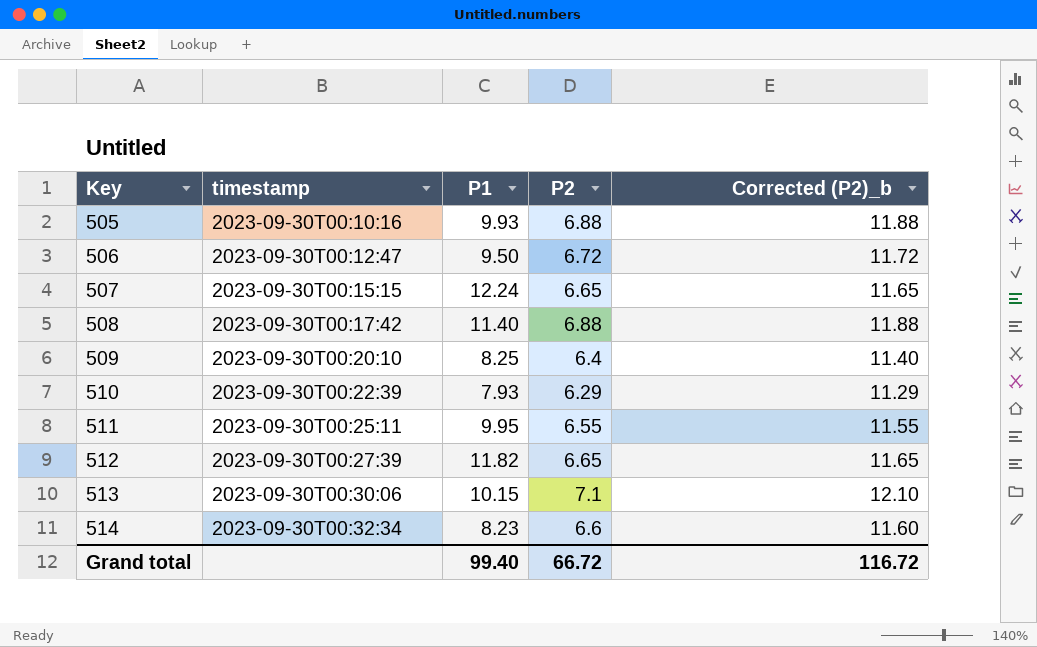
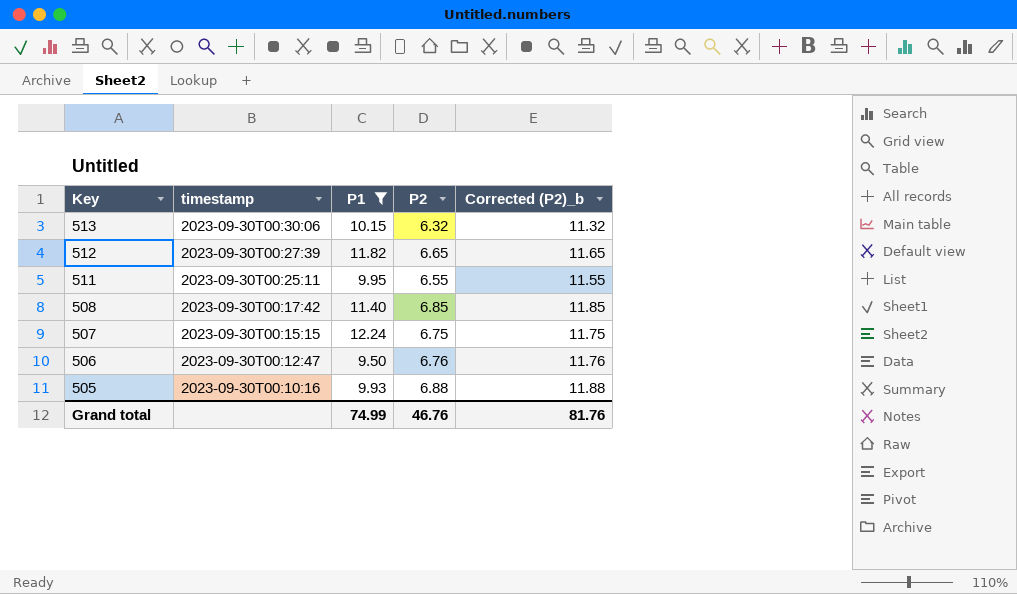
filter: none -> P1 >= 9.50
row order: Key ascending -> Key descending
513 | P2: 7.1 -> 6.32
513 | Corrected (P2)_b: 12.10 -> 11.32
508 | P2: 6.88 -> 6.85
508 | Corrected (P2)_b: 11.88 -> 11.85
507 | P2: 6.65 -> 6.75
507 | Corrected (P2)_b: 11.65 -> 11.75
506 | P2: 6.72 -> 6.76
506 | Corrected (P2)_b: 11.72 -> 11.76
Grand total | P1: 99.40 -> 74.99
Grand total | P2: 66.72 -> 46.76
Grand total | Corrected (P2)_b: 116.72 -> 81.76

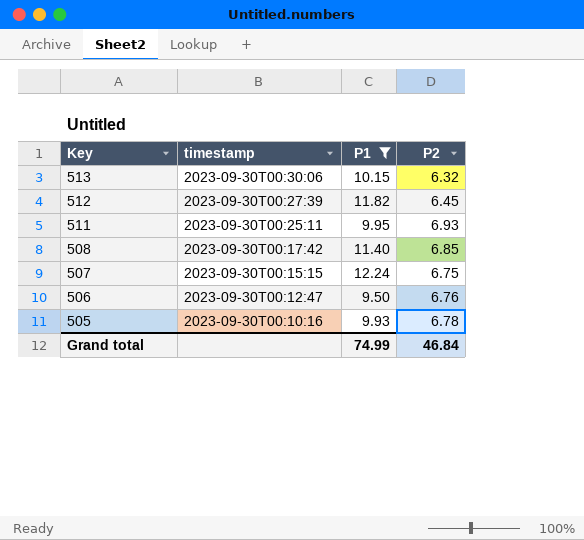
column Corrected (P2)_b | formula: [P2] + 5 -> none
512 | P2: 6.65 -> 6.45
511 | P2: 6.55 -> 6.93
505 | P2: 6.88 -> 6.78
Grand total | P2: 46.76 -> 46.84

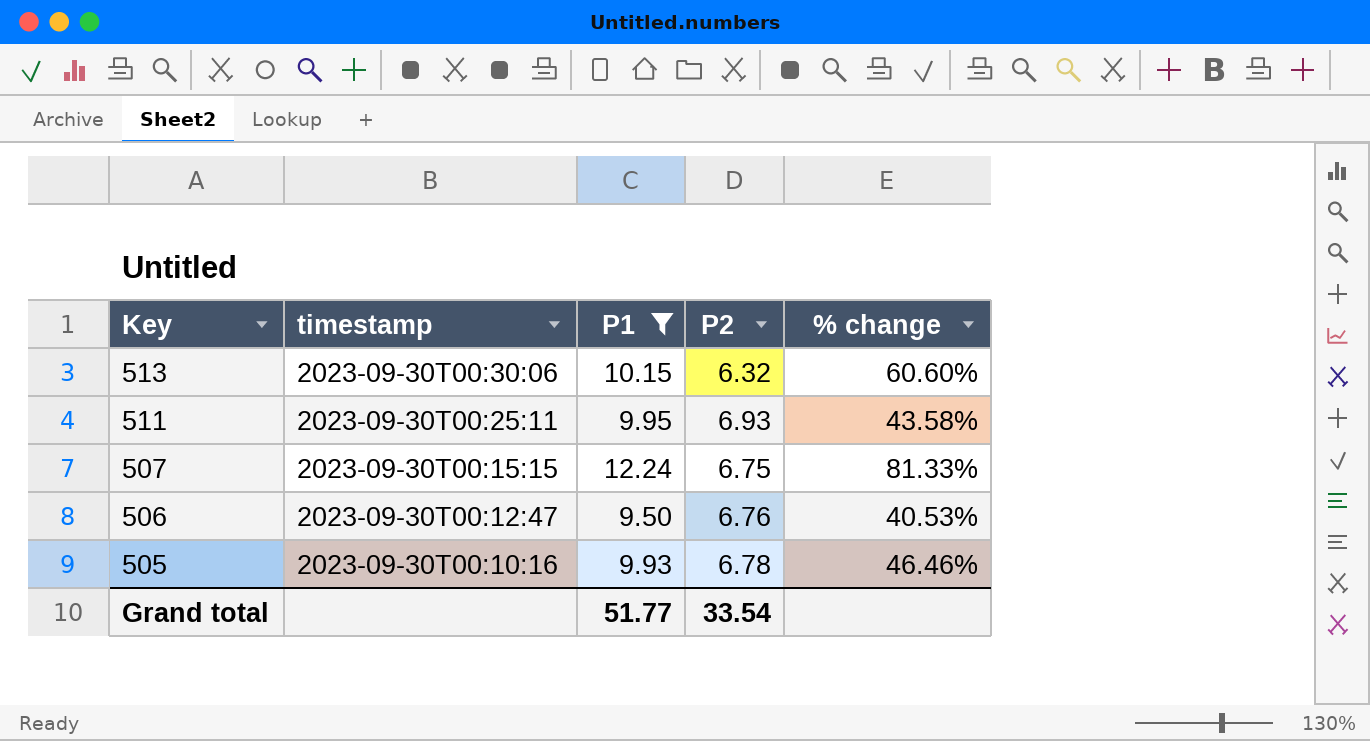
column % change | formula: none -> ([P1] - [P2]) / [P2]
row 512: 2023-09-30T00:27:39 | 11.82 | 6.45 -> none
row 508: 2023-09-30T00:17:42 | 11.40 | 6.85 -> none
Grand total | P1: 74.99 -> 51.77
Grand total | P2: 46.84 -> 33.54

